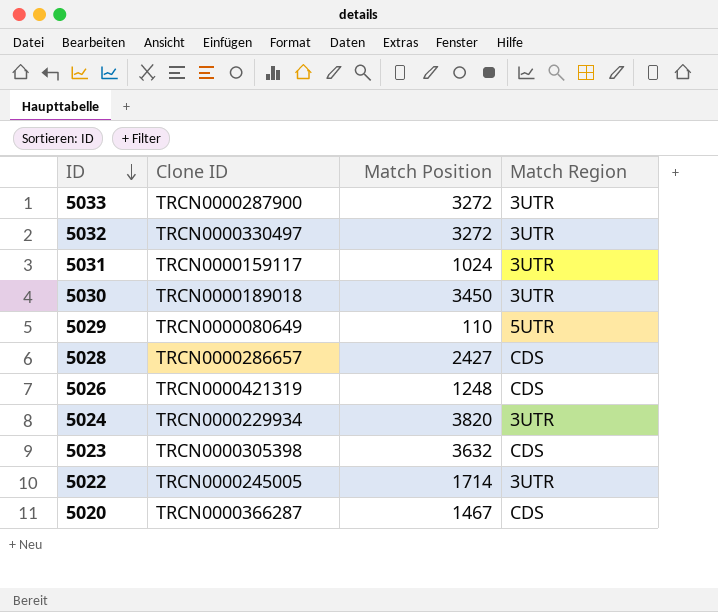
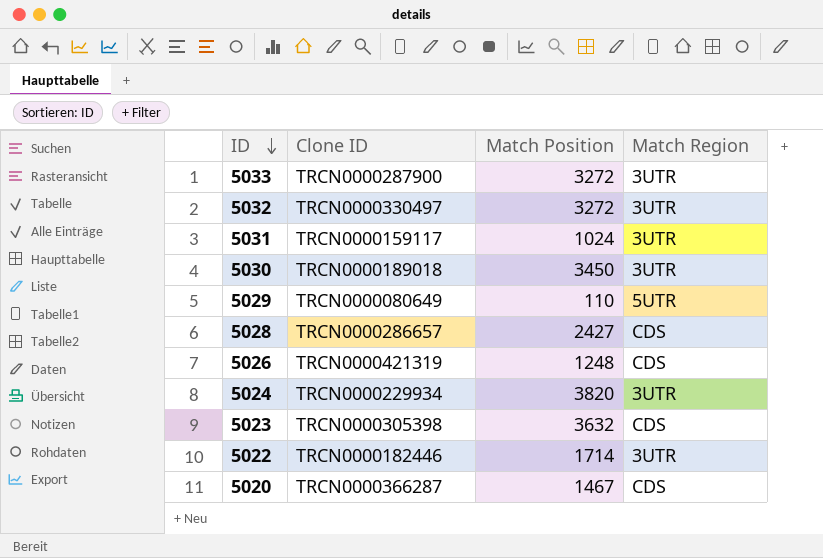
5022 | Clone ID: TRCN0000245005 -> TRCN0000182446

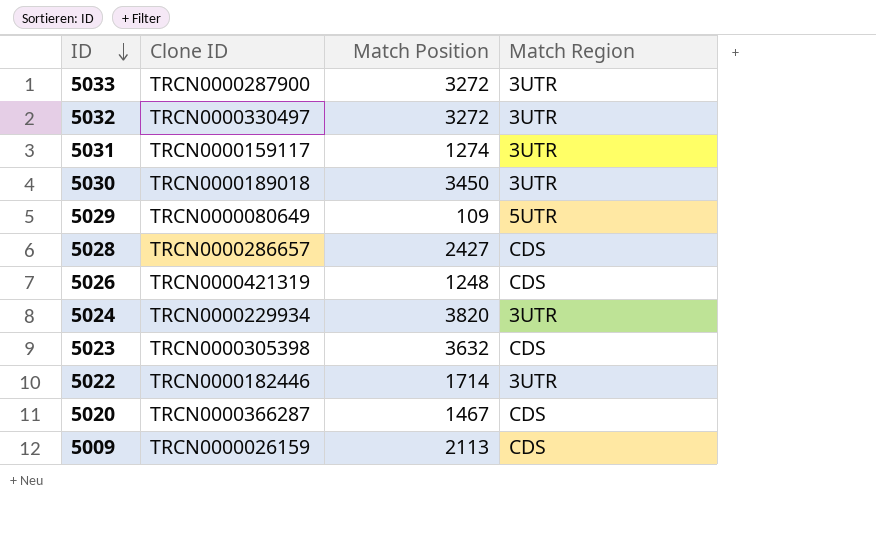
5031 | Match Position: 1024 -> 1274
5029 | Match Position: 110 -> 109
row 5009: none -> TRCN0000026159 | 2113 | CDS

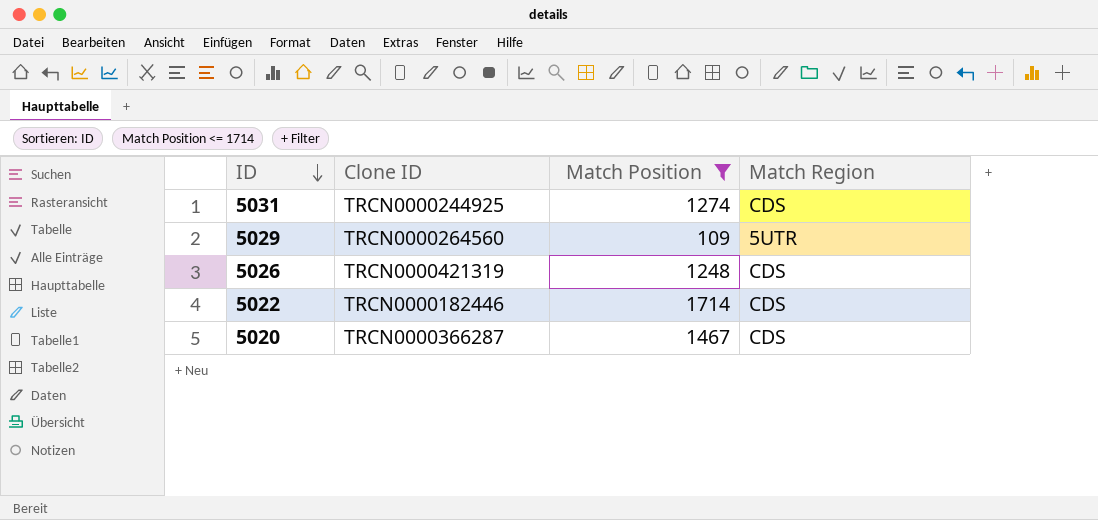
filter: none -> Match Position <= 1714
5031 | Clone ID: TRCN0000159117 -> TRCN0000244925
5031 | Match Region: 3UTR -> CDS
5029 | Clone ID: TRCN0000080649 -> TRCN0000264560
5022 | Match Region: 3UTR -> CDS

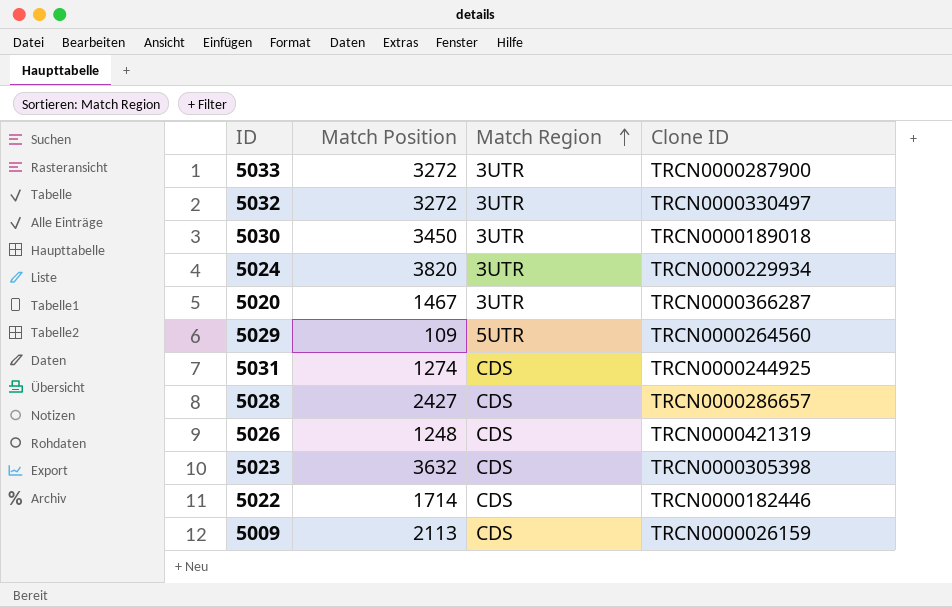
filter: Match Position <= 1714 -> none
row order: ID descending -> Match Region ascending
column Clone ID | position: 2 -> 4
5020 | Match Region: CDS -> 3UTR

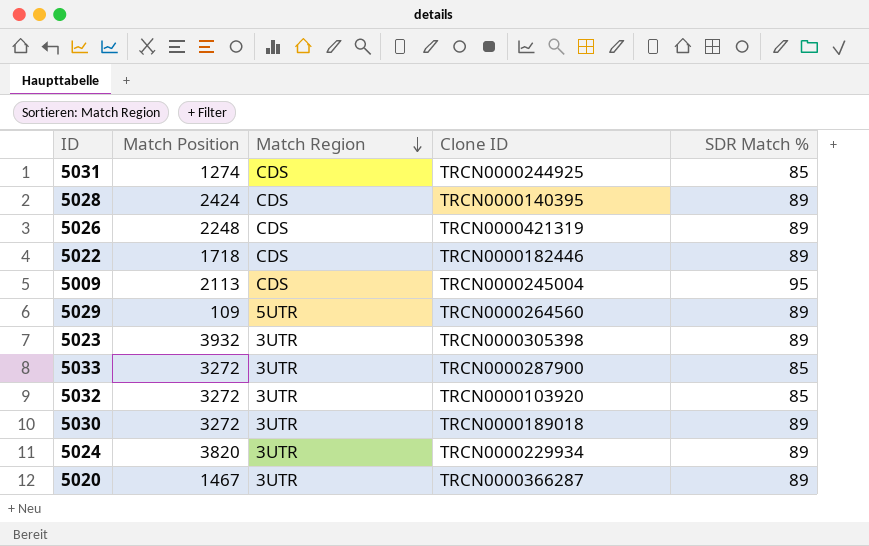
row order: Match Region ascending -> Match Region descending
column SDR Match % | position: none -> 5
5028 | Match Position: 2427 -> 2424
5028 | Clone ID: TRCN0000286657 -> TRCN0000140395
5026 | Match Position: 1248 -> 2248
5022 | Match Position: 1714 -> 1718
5009 | Clone ID: TRCN0000026159 -> TRCN0000245004
5023 | Match Position: 3632 -> 3932
5023 | Match Region: CDS -> 3UTR
5032 | Clone ID: TRCN0000330497 -> TRCN0000103920
5030 | Match Position: 3450 -> 3272

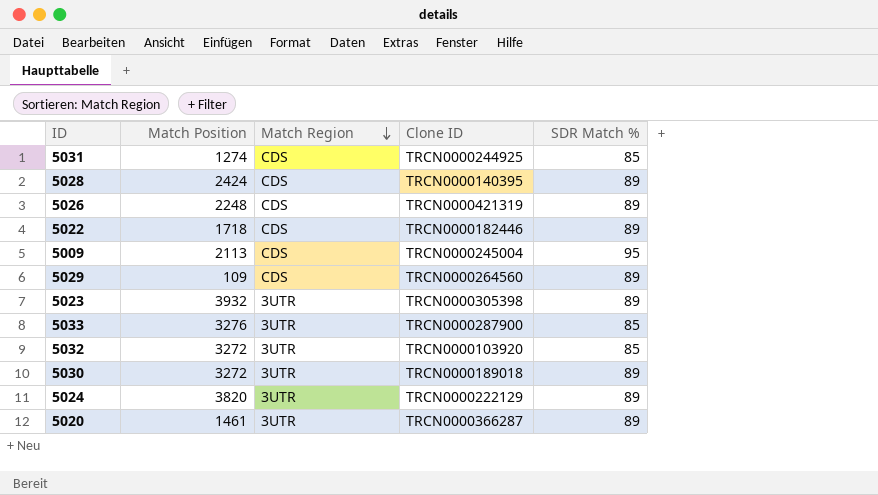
5029 | Match Region: 5UTR -> CDS
5033 | Match Position: 3272 -> 3276
5024 | Clone ID: TRCN0000229934 -> TRCN0000222129
5020 | Match Position: 1467 -> 1461

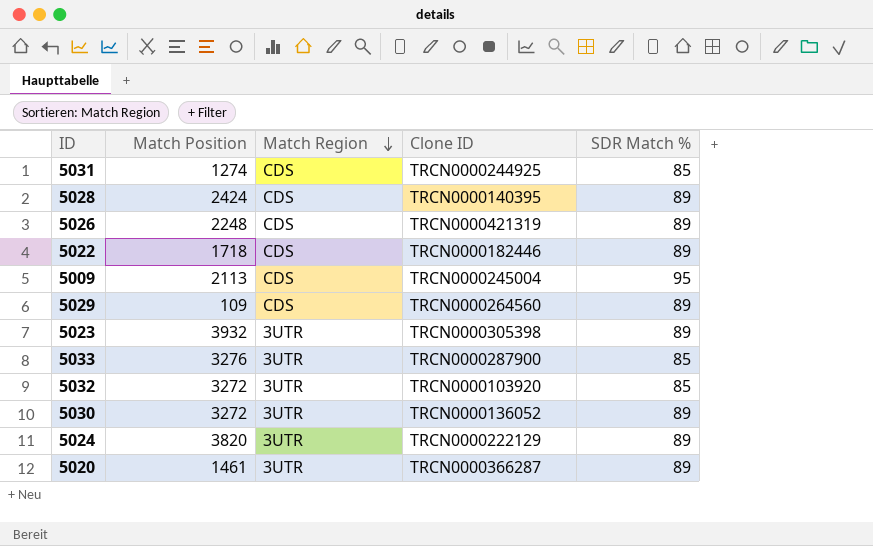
5030 | Clone ID: TRCN0000189018 -> TRCN0000136052

